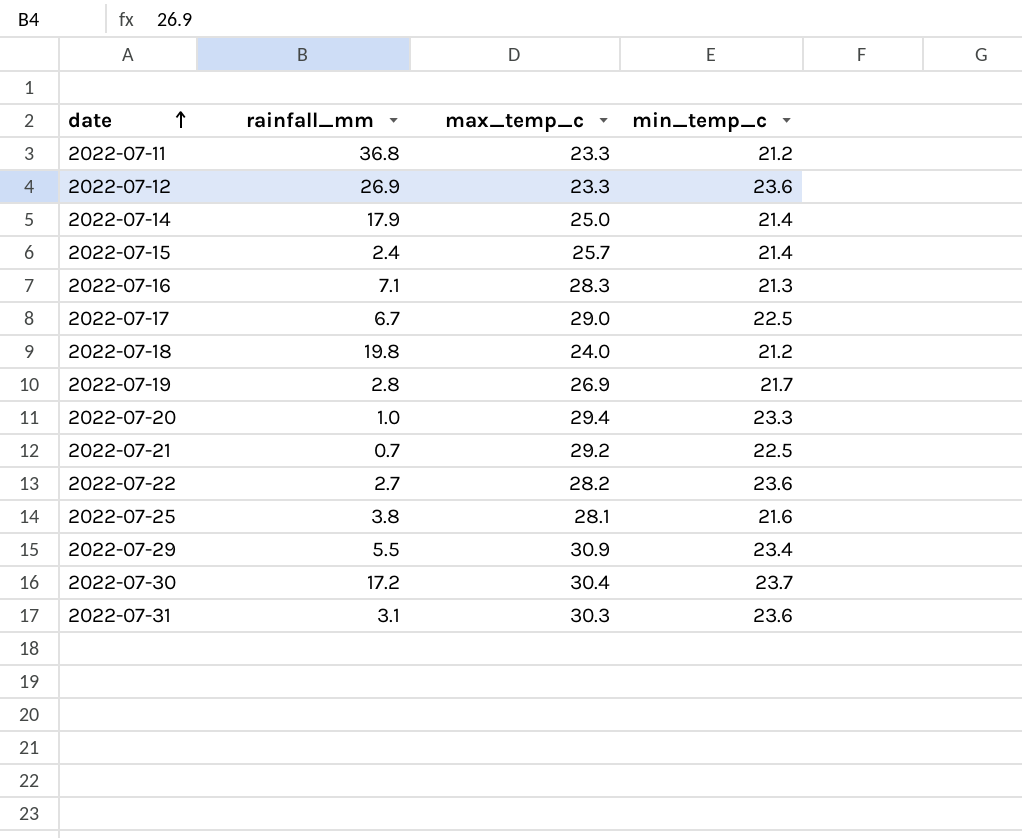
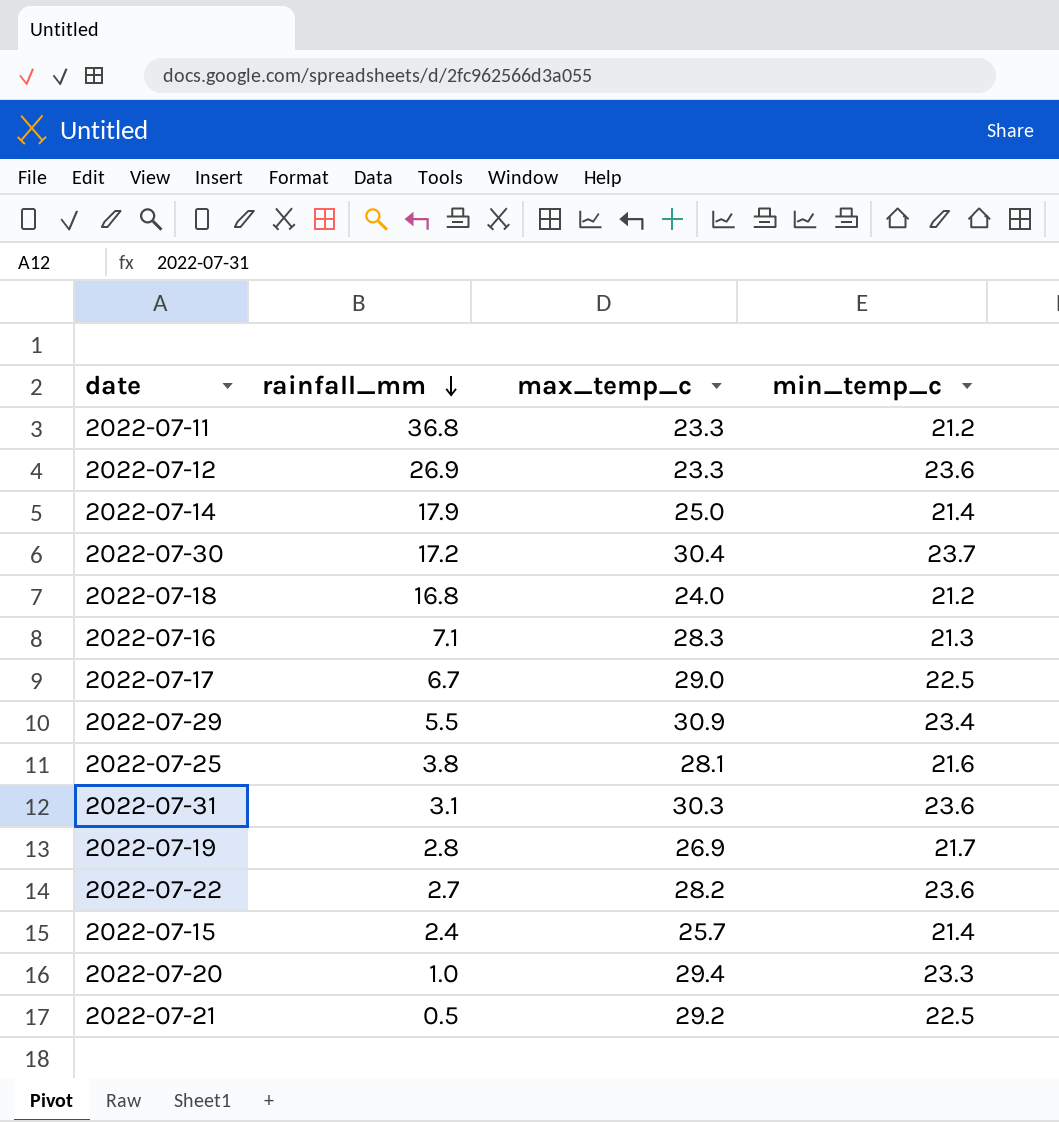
row order: date ascending -> rainfall_mm descending
2022-07-18 | rainfall_mm: 19.8 -> 16.8
2022-07-21 | rainfall_mm: 0.7 -> 0.5

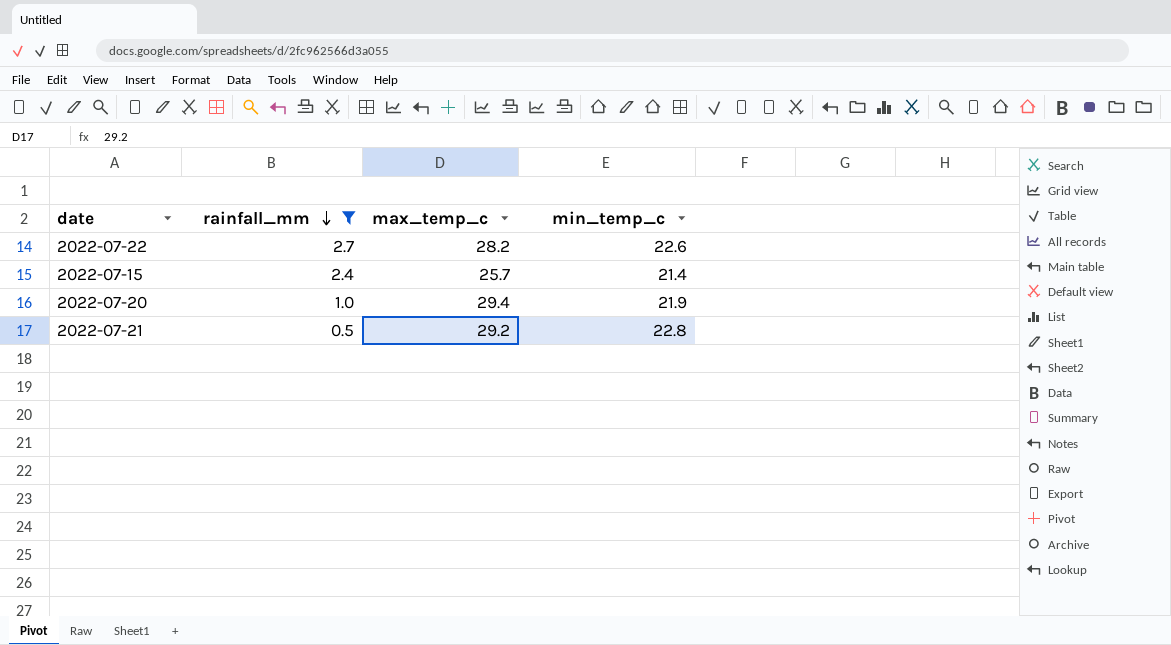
filter: none -> rainfall_mm <= 2.7
2022-07-22 | min_temp_c: 23.6 -> 22.6
2022-07-20 | min_temp_c: 23.3 -> 21.9
2022-07-21 | min_temp_c: 22.5 -> 22.8

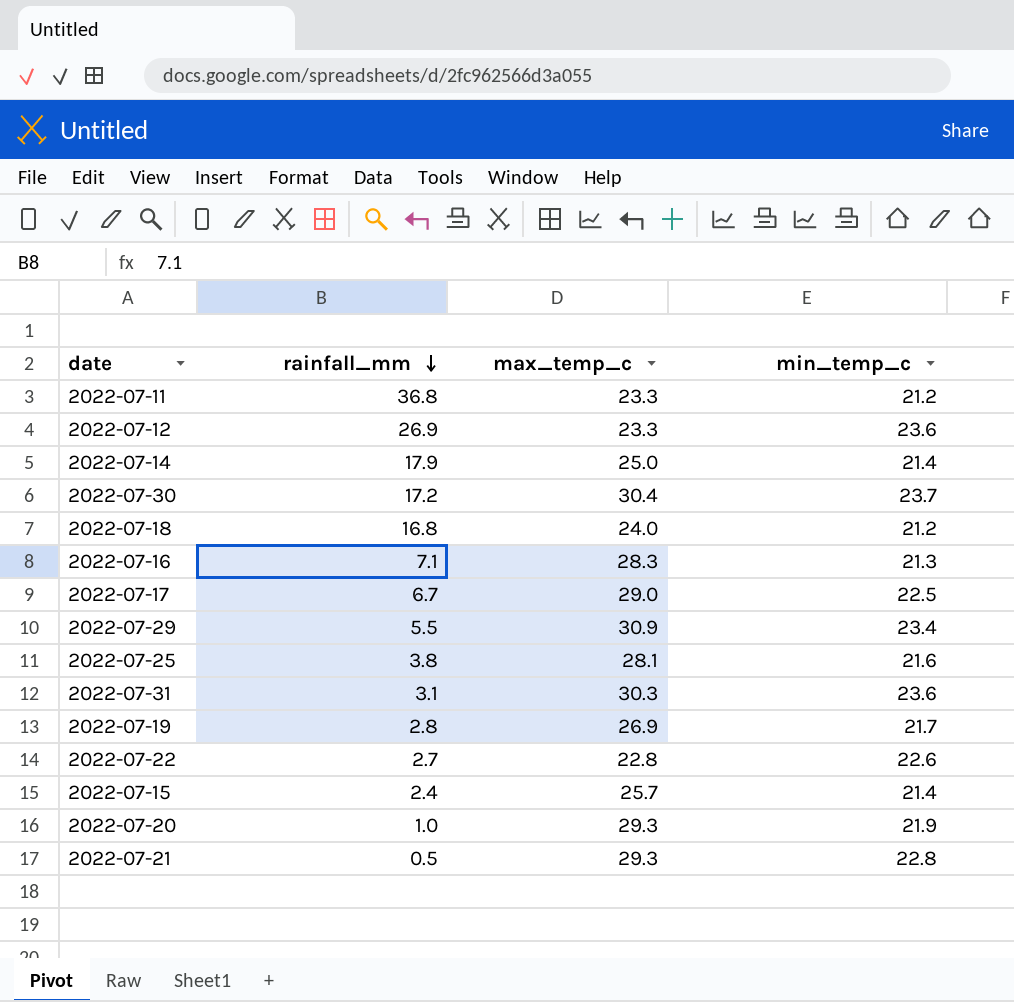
filter: rainfall_mm <= 2.7 -> none
2022-07-22 | max_temp_c: 28.2 -> 22.8
2022-07-20 | max_temp_c: 29.4 -> 29.3
2022-07-21 | max_temp_c: 29.2 -> 29.3

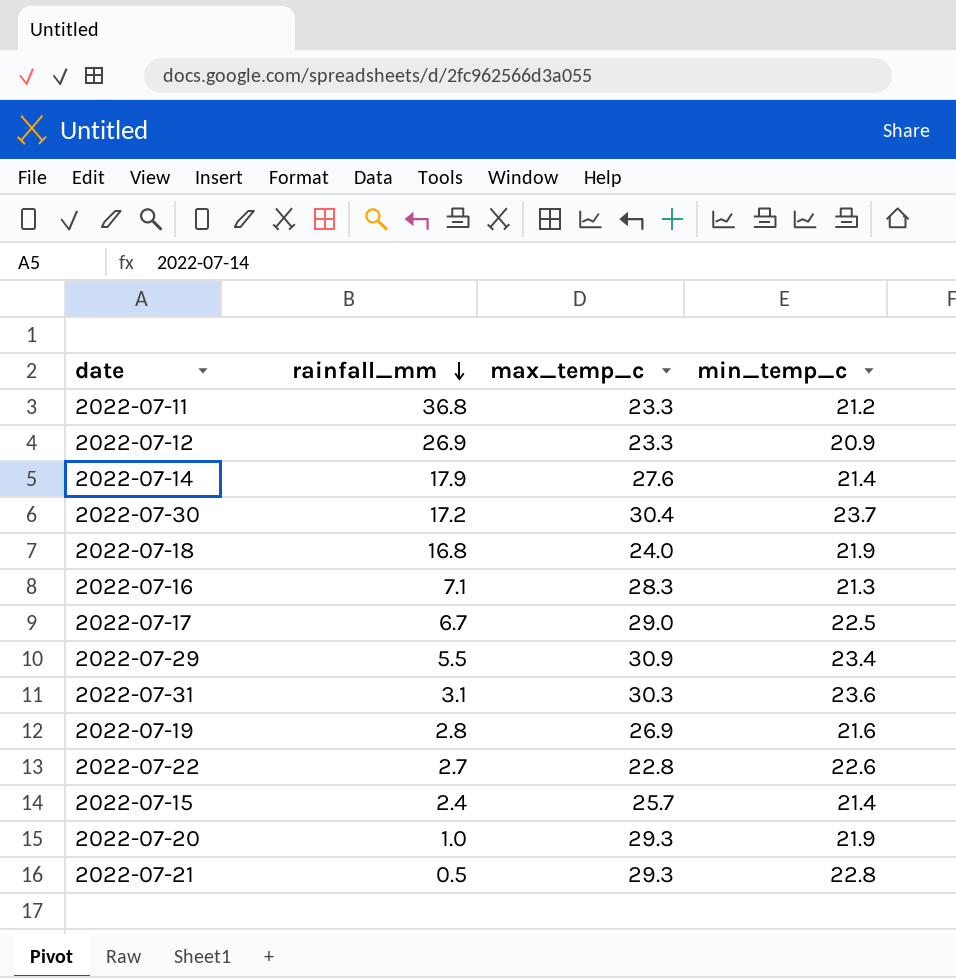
row 2022-07-25: 3.8 | 28.1 | 21.6 -> none
2022-07-12 | min_temp_c: 23.6 -> 20.9
2022-07-14 | max_temp_c: 25.0 -> 27.6
2022-07-18 | min_temp_c: 21.2 -> 21.9
2022-07-19 | min_temp_c: 21.7 -> 21.6

